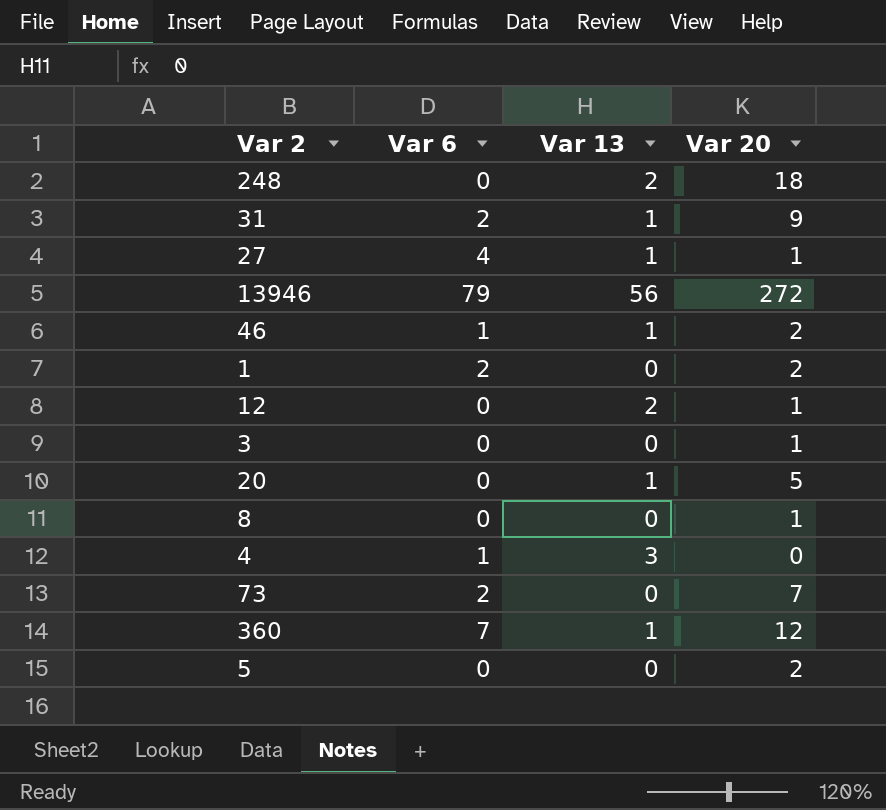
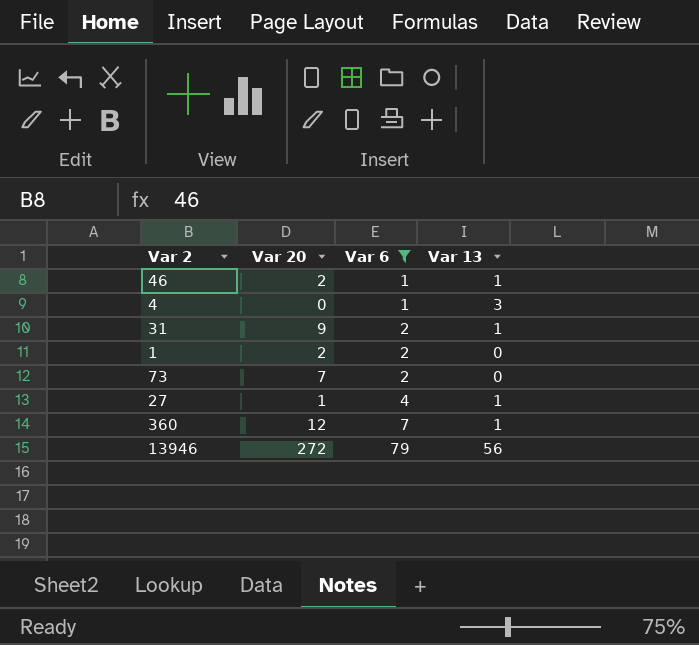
filter: none -> Var 6 != 0
row order: none -> Var 6 ascending
column Var 20 | position: 4 -> 2

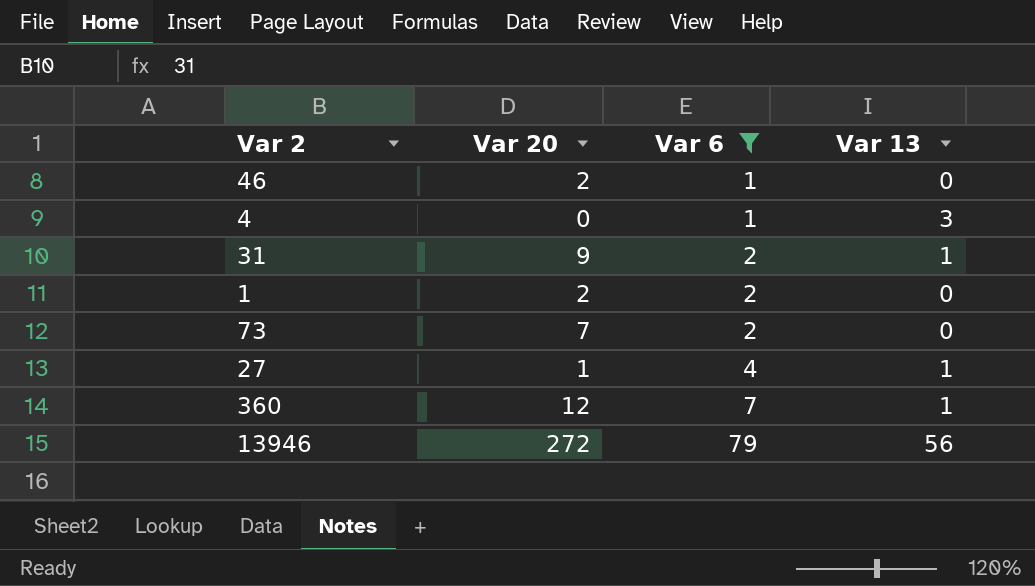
46 | Var 13: 1 -> 0

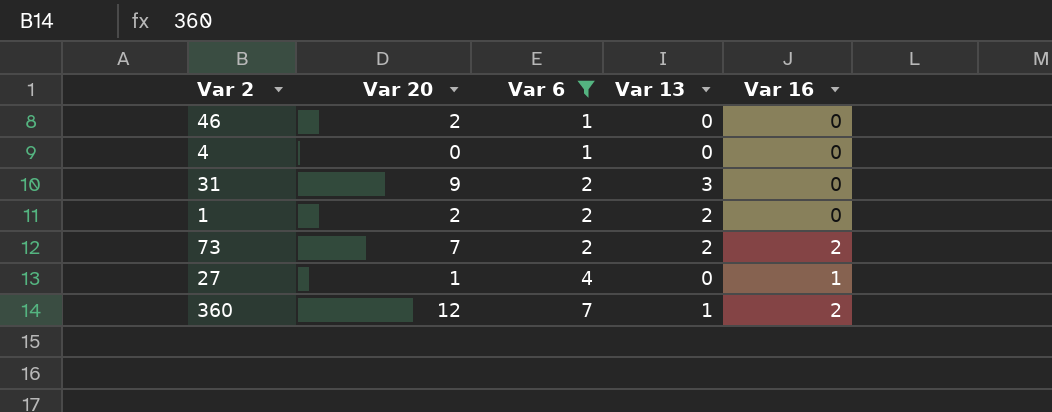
column Var 16 | position: none -> 5
row 13946: 272 | 79 | 56 -> none
4 | Var 13: 3 -> 0
31 | Var 13: 1 -> 3
1 | Var 13: 0 -> 2
73 | Var 13: 0 -> 2
27 | Var 13: 1 -> 0

